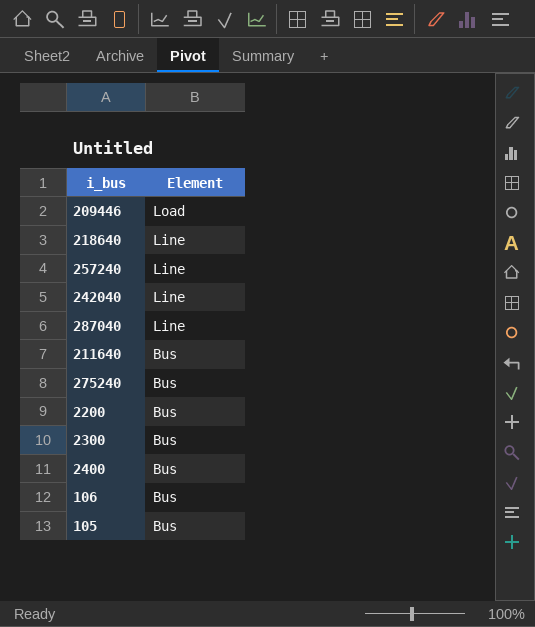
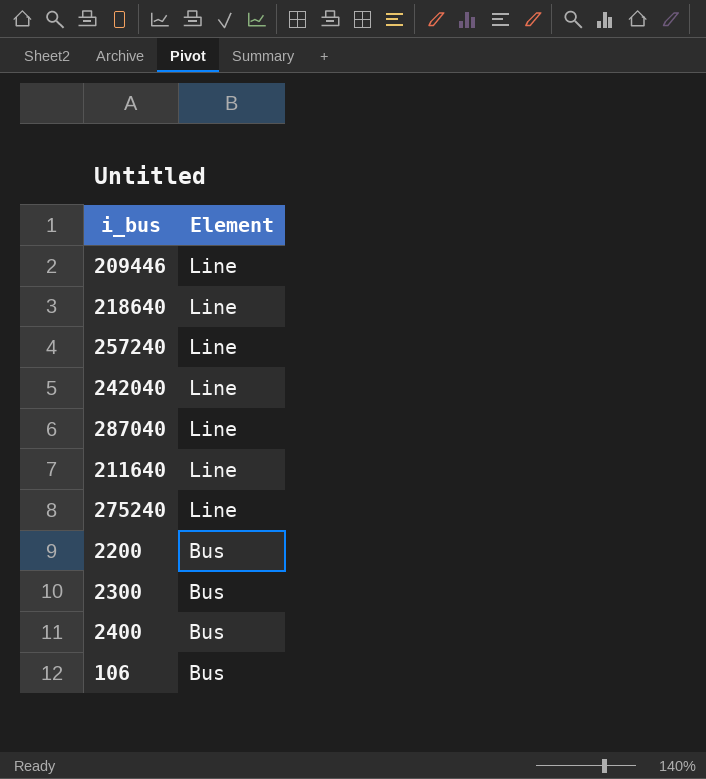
row 105: Bus -> none
209446 | Element: Load -> Line
211640 | Element: Bus -> Line
275240 | Element: Bus -> Line

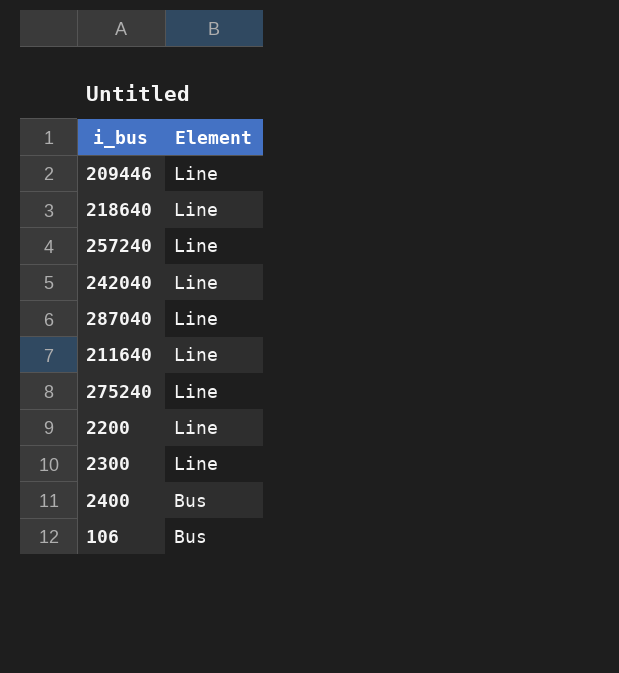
2200 | Element: Bus -> Line
2300 | Element: Bus -> Line

